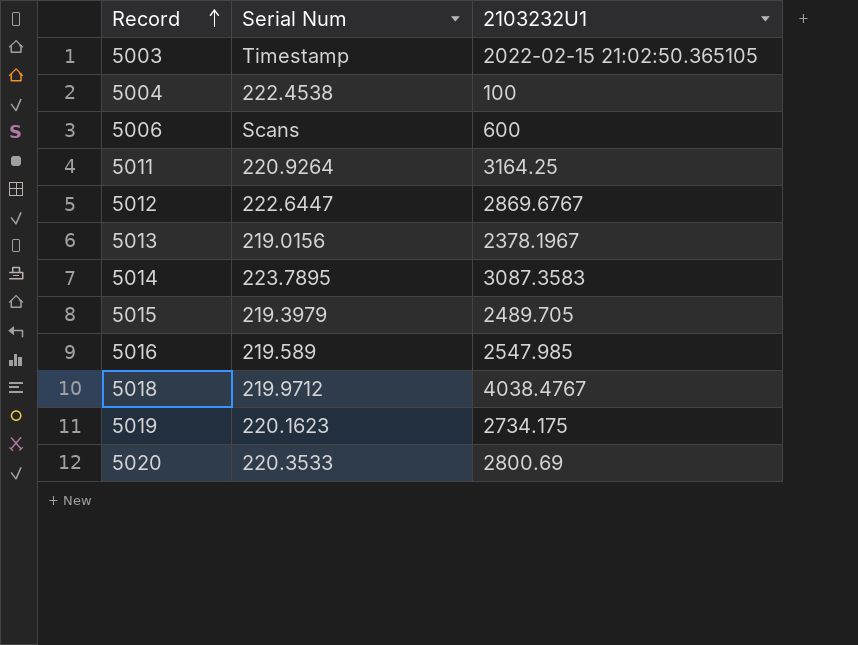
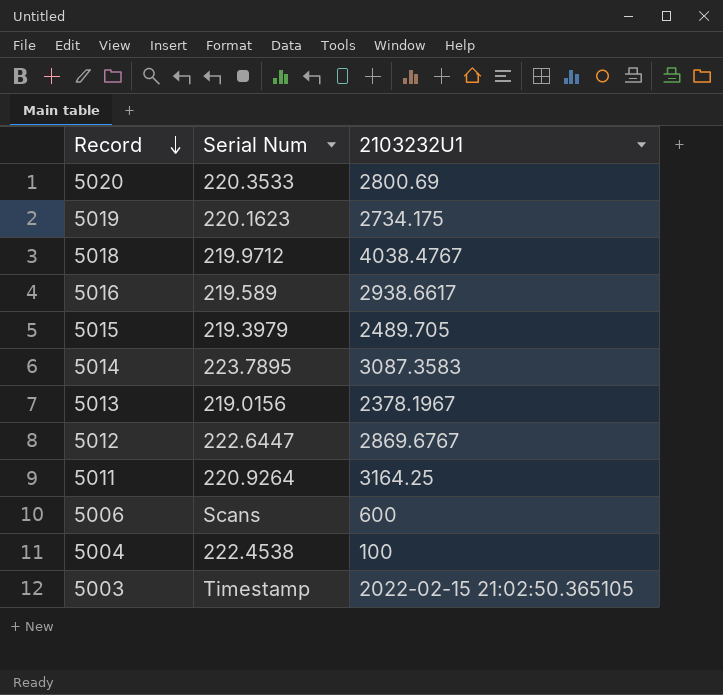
row order: Record ascending -> Record descending
5016 | 2103232U1: 2547.985 -> 2938.6617

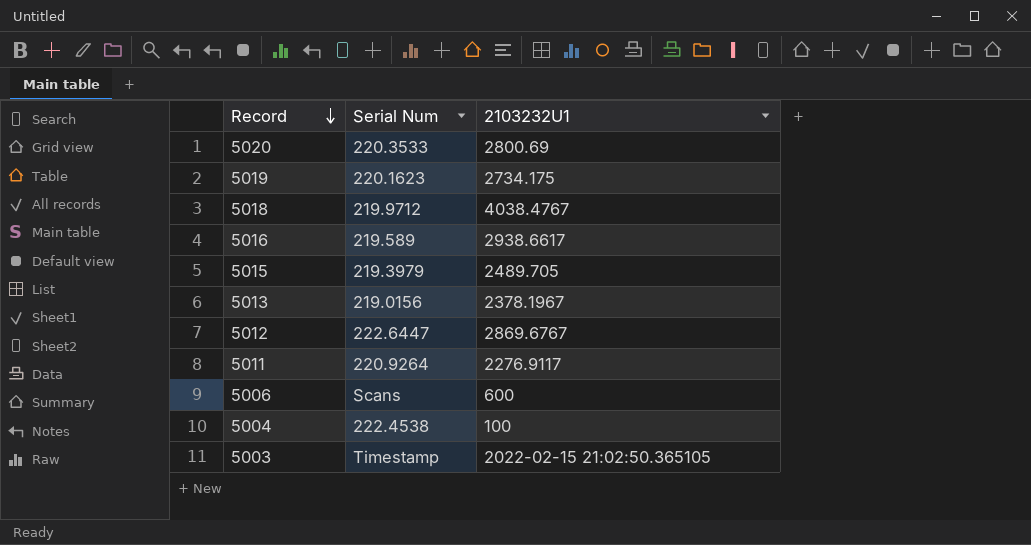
row 5014: 223.7895 | 3087.3583 -> none
5011 | 2103232U1: 3164.25 -> 2276.9117

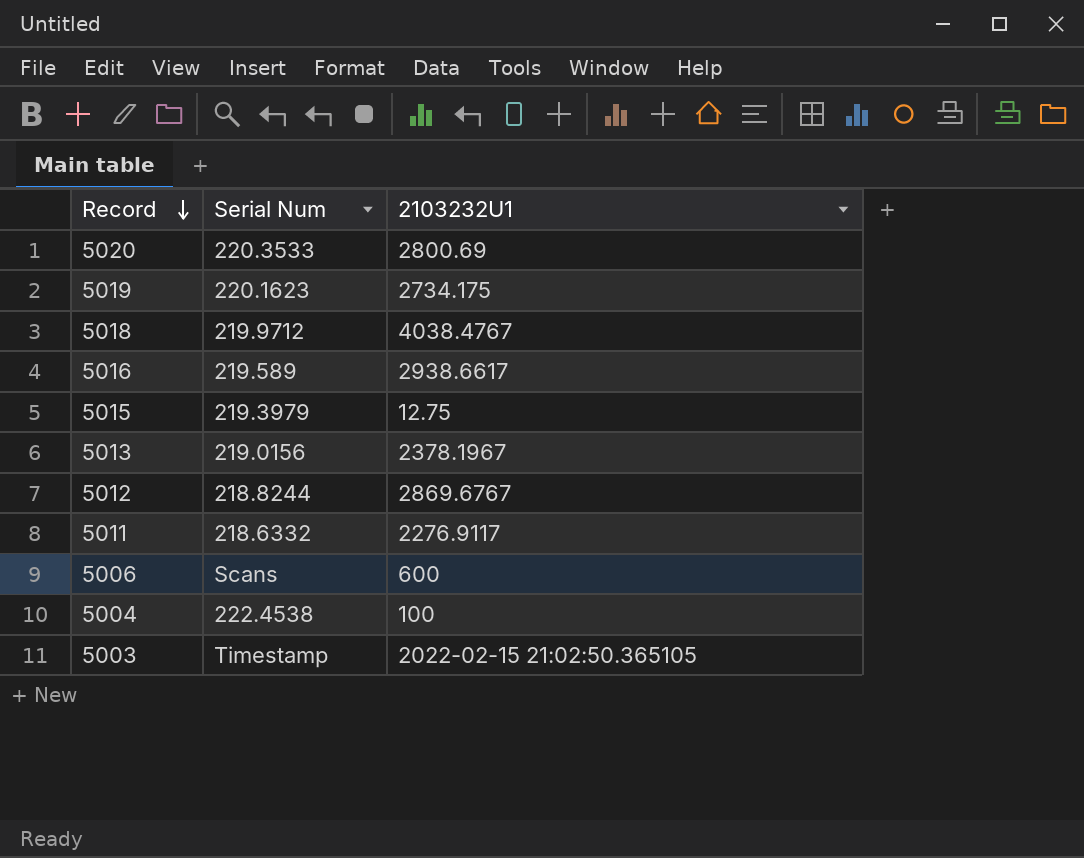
5015 | 2103232U1: 2489.705 -> 12.75
5012 | Serial Num: 222.6447 -> 218.8244
5011 | Serial Num: 220.9264 -> 218.6332

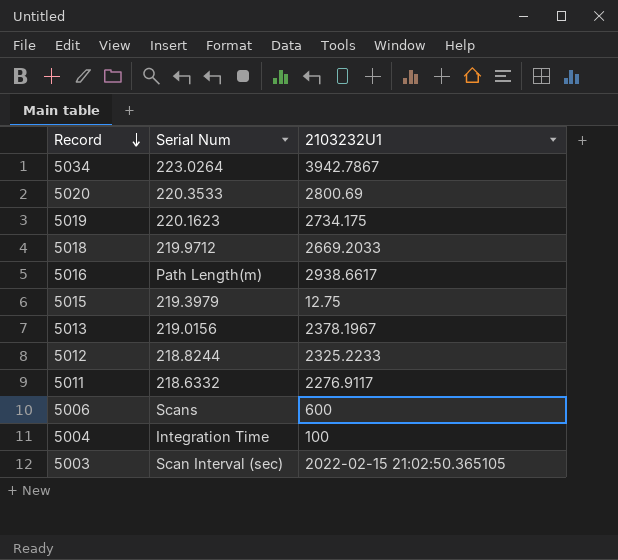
row 5034: none -> 223.0264 | 3942.7867
5018 | 2103232U1: 4038.4767 -> 2669.2033
5016 | Serial Num: 219.589 -> Path Length(m)
5012 | 2103232U1: 2869.6767 -> 2325.2233
5004 | Serial Num: 222.4538 -> Integration Time
5003 | Serial Num: Timestamp -> Scan Interval (sec)

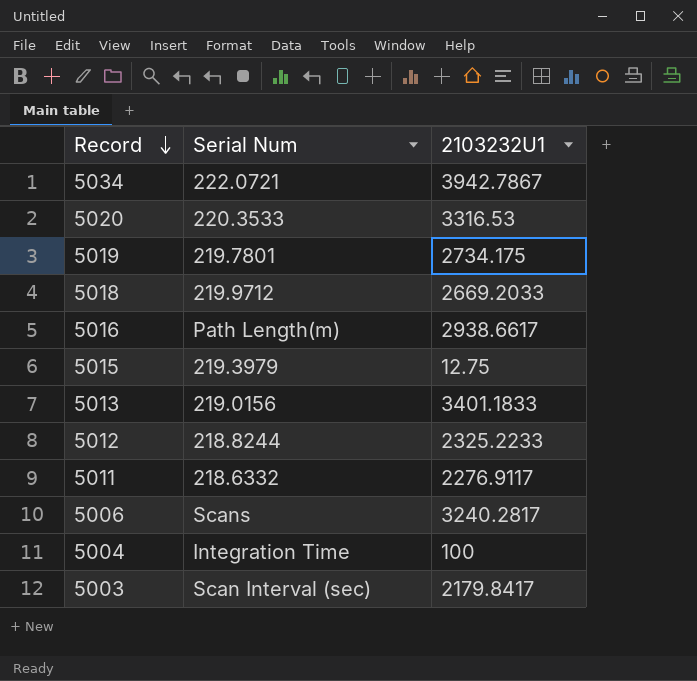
5034 | Serial Num: 223.0264 -> 222.0721
5020 | 2103232U1: 2800.69 -> 3316.53
5019 | Serial Num: 220.1623 -> 219.7801
5013 | 2103232U1: 2378.1967 -> 3401.1833
5006 | 2103232U1: 600 -> 3240.2817
5003 | 2103232U1: 2022-02-15 21:02:50.365105 -> 2179.8417

